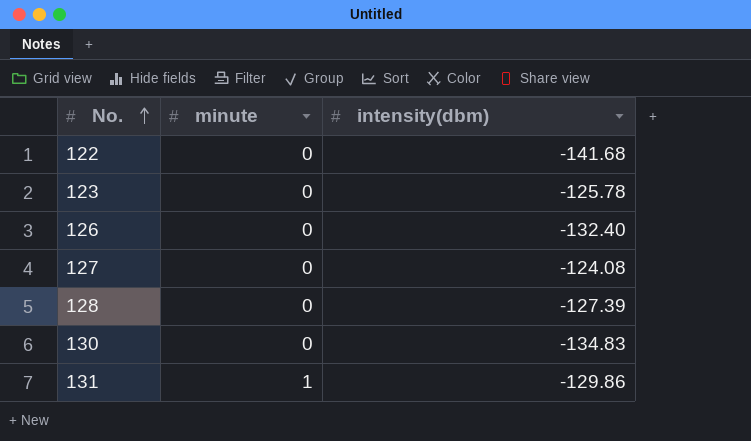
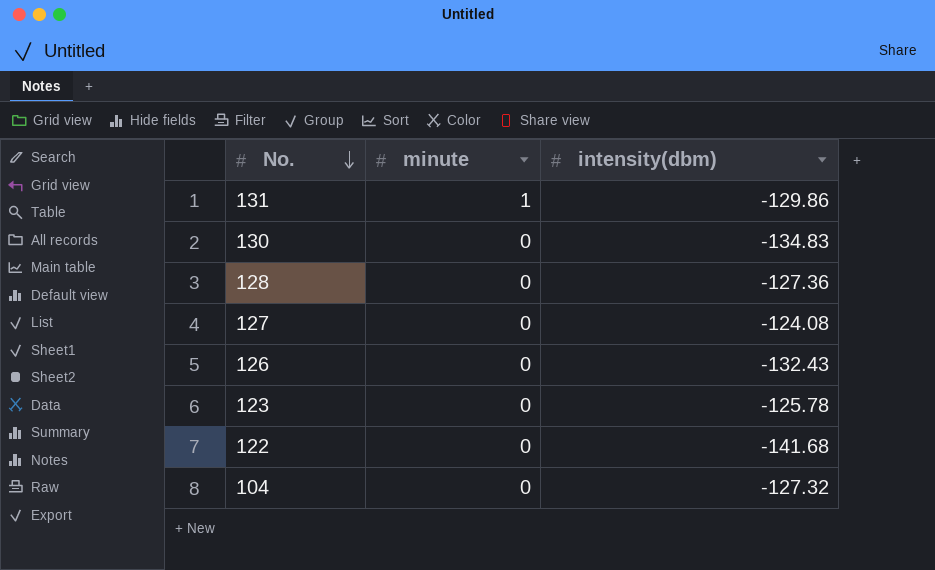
row order: No. ascending -> No. descending
128 | intensity(dbm): -127.39 -> -127.36
126 | intensity(dbm): -132.40 -> -132.43
row 104: none -> 0 | -127.32

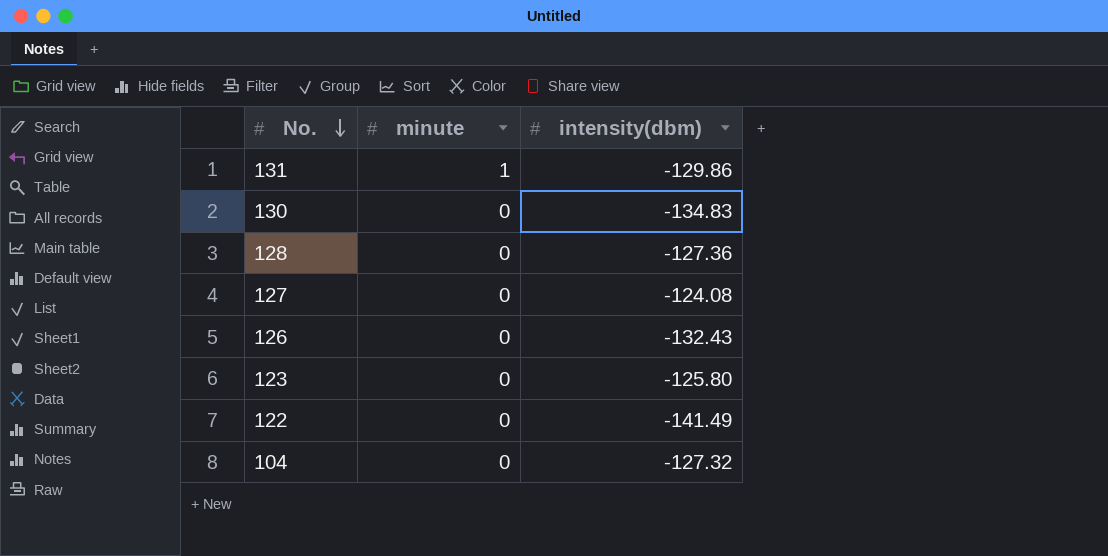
123 | intensity(dbm): -125.78 -> -125.80
122 | intensity(dbm): -141.68 -> -141.49

